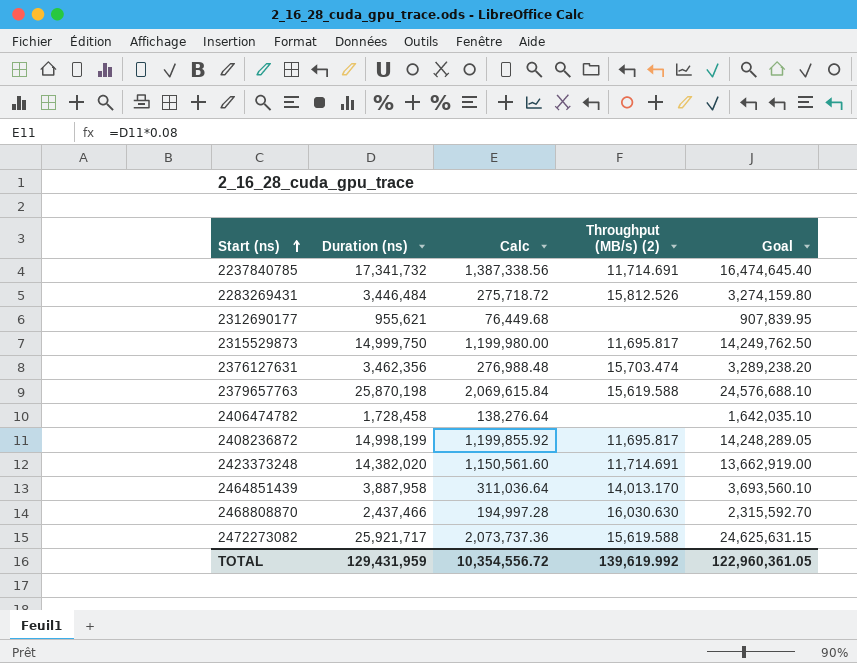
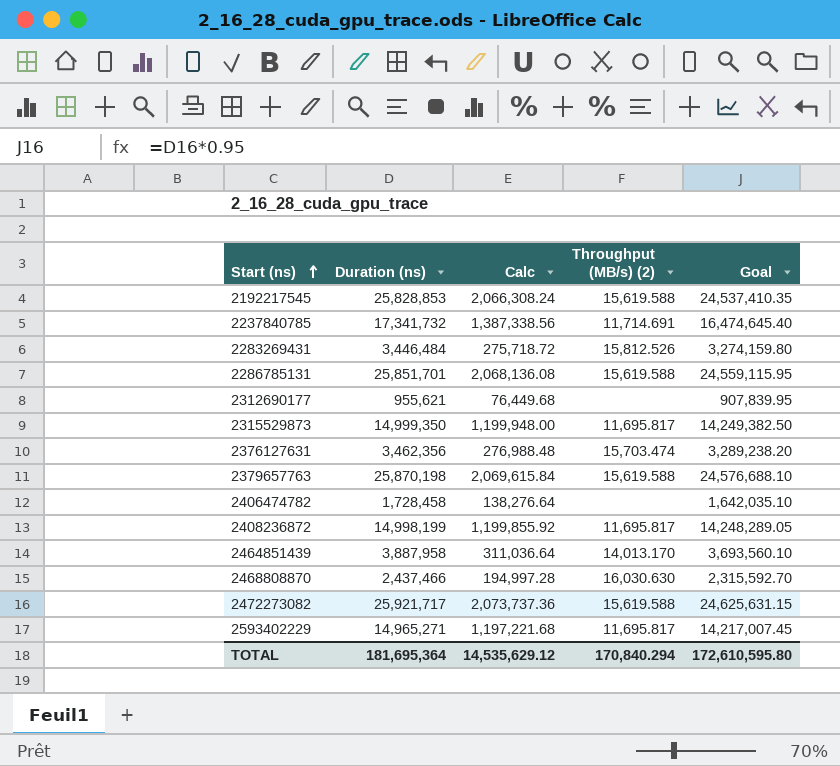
row 2423373248: 14,382,020 | 1,150,561.60 | 11,714.691 | 13,662,919.00 -> none
row 2192217545: none -> 25,828,853 | 2,066,308.24 | 15,619.588 | 24,537,410.35
row 2286785131: none -> 25,851,701 | 2,068,136.08 | 15,619.588 | 24,559,115.95
2315529873 | Duration (ns): 14,999,750 -> 14,999,350
2315529873 | Calc: 1,199,980.00 -> 1,199,948.00
2315529873 | Goal: 14,249,762.50 -> 14,249,382.50
row 2593402229: none -> 14,965,271 | 1,197,221.68 | 11,695.817 | 14,217,007.45
TOTAL | Duration (ns): 129,431,959 -> 181,695,364
TOTAL | Calc: 10,354,556.72 -> 14,535,629.12
TOTAL | Throughput (MB/s) (2): 139,619.992 -> 170,840.294
TOTAL | Goal: 122,960,361.05 -> 172,610,595.80

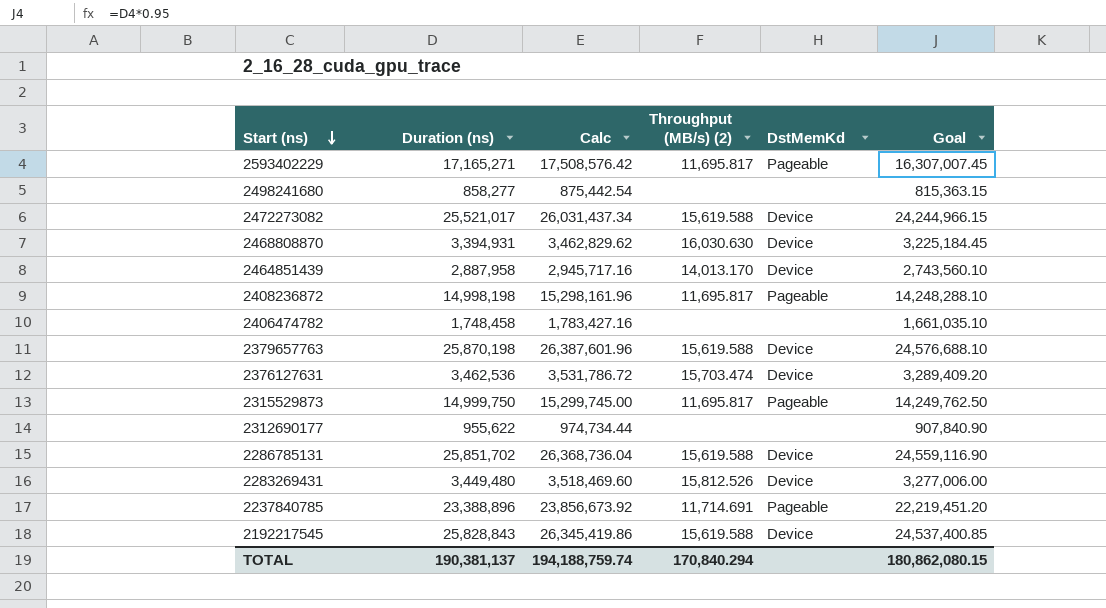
row order: Start (ns) ascending -> Start (ns) descending
column Calc | formula: [Duration (ns)] * 0.08 -> [Duration (ns)] * 1.02
column DstMemKd | position: none -> 5
2593402229 | Duration (ns): 14,965,271 -> 17,165,271
2593402229 | Goal: 14,217,007.45 -> 16,307,007.45
row 2498241680: none -> 858,277 | 875,442.54 | none | none | 815,363.15
2472273082 | Duration (ns): 25,921,717 -> 25,521,017
2472273082 | Goal: 24,625,631.15 -> 24,244,966.15
2468808870 | Duration (ns): 2,437,466 -> 3,394,931
2468808870 | Goal: 2,315,592.70 -> 3,225,184.45
2464851439 | Duration (ns): 3,887,958 -> 2,887,958
2464851439 | Goal: 3,693,560.10 -> 2,743,560.10
2408236872 | Duration (ns): 14,998,199 -> 14,998,198
2408236872 | Goal: 14,248,289.05 -> 14,248,288.10
2406474782 | Duration (ns): 1,728,458 -> 1,748,458
2406474782 | Goal: 1,642,035.10 -> 1,661,035.10
2376127631 | Duration (ns): 3,462,356 -> 3,462,536
2376127631 | Goal: 3,289,238.20 -> 3,289,409.20
2315529873 | Duration (ns): 14,999,350 -> 14,999,750
2315529873 | Goal: 14,249,382.50 -> 14,249,762.50
2312690177 | Duration (ns): 955,621 -> 955,622
2312690177 | Goal: 907,839.95 -> 907,840.90
2286785131 | Duration (ns): 25,851,701 -> 25,851,702
2286785131 | Goal: 24,559,115.95 -> 24,559,116.90
2283269431 | Duration (ns): 3,446,484 -> 3,449,480
2283269431 | Goal: 3,274,159.80 -> 3,277,006.00
2237840785 | Duration (ns): 17,341,732 -> 23,388,896
2237840785 | Goal: 16,474,645.40 -> 22,219,451.20
2192217545 | Duration (ns): 25,828,853 -> 25,828,843
2192217545 | Goal: 24,537,410.35 -> 24,537,400.85
TOTAL | Duration (ns): 181,695,364 -> 190,381,137
TOTAL | Calc: 14,535,629.12 -> 194,188,759.74
TOTAL | Goal: 172,610,595.80 -> 180,862,080.15

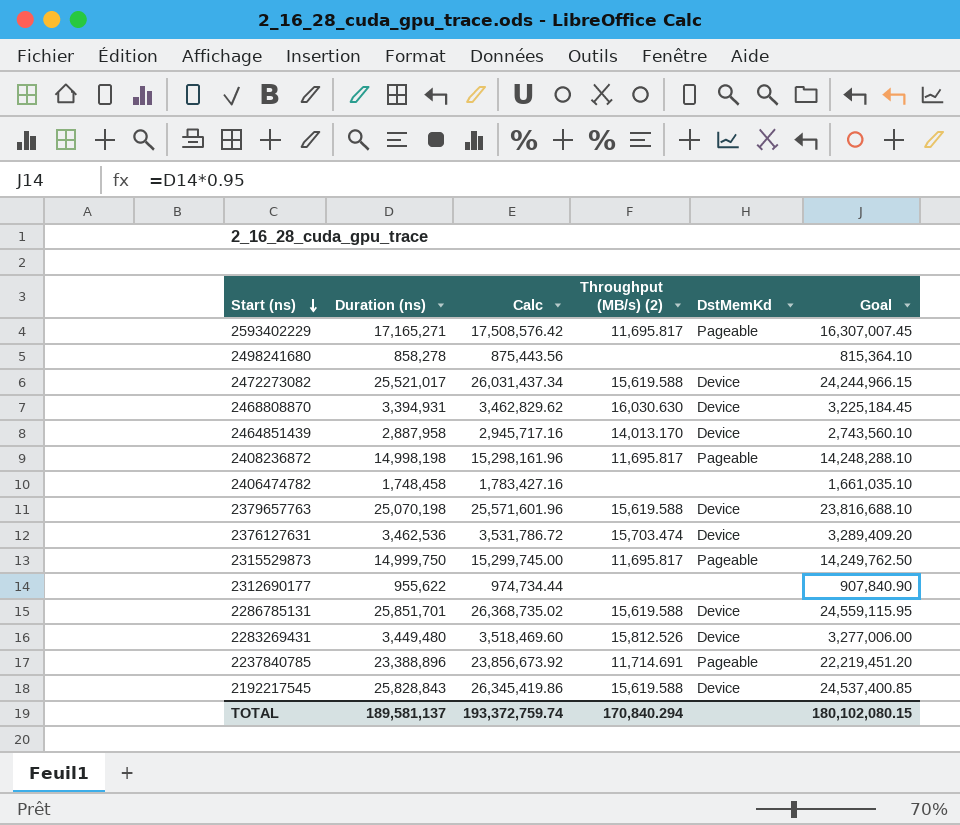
2498241680 | Duration (ns): 858,277 -> 858,278
2498241680 | Calc: 875,442.54 -> 875,443.56
2498241680 | Goal: 815,363.15 -> 815,364.10
2379657763 | Duration (ns): 25,870,198 -> 25,070,198
2379657763 | Calc: 26,387,601.96 -> 25,571,601.96
2379657763 | Goal: 24,576,688.10 -> 23,816,688.10
2286785131 | Duration (ns): 25,851,702 -> 25,851,701
2286785131 | Calc: 26,368,736.04 -> 26,368,735.02
2286785131 | Goal: 24,559,116.90 -> 24,559,115.95
TOTAL | Duration (ns): 190,381,137 -> 189,581,137
TOTAL | Calc: 194,188,759.74 -> 193,372,759.74
TOTAL | Goal: 180,862,080.15 -> 180,102,080.15

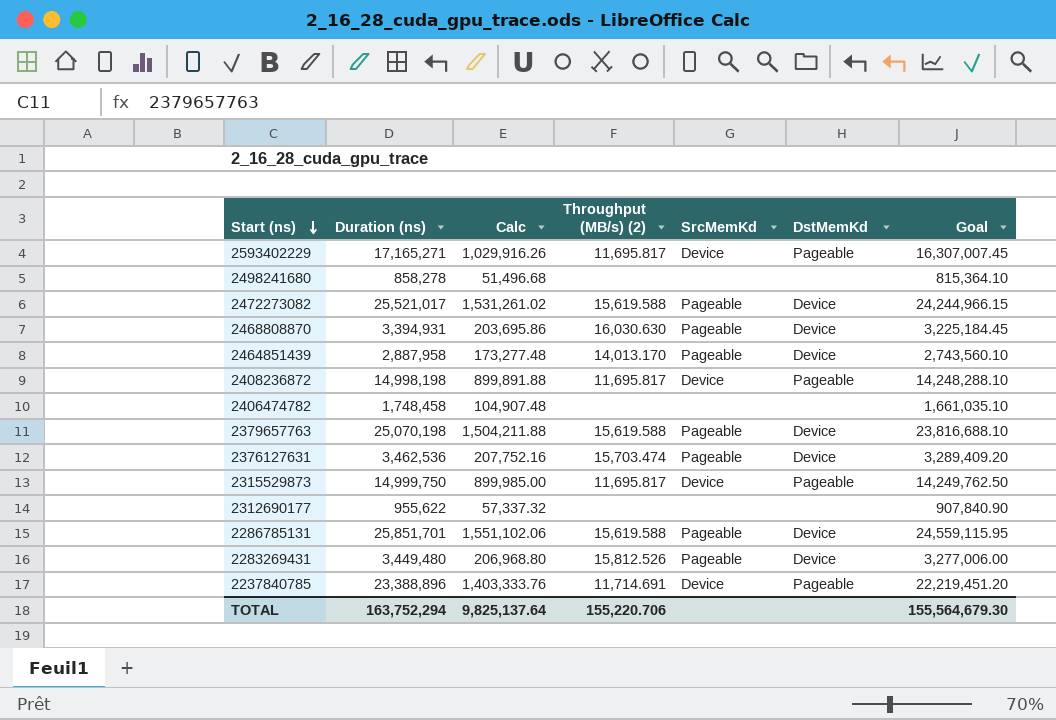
column Calc | formula: [Duration (ns)] * 1.02 -> [Duration (ns)] * 0.06
column SrcMemKd | position: none -> 5
row 2192217545: 25,828,843 | 26,345,419.86 | 15,619.588 | Device | 24,537,400.85 -> none
TOTAL | Duration (ns): 189,581,137 -> 163,752,294
TOTAL | Calc: 193,372,759.74 -> 9,825,137.64
TOTAL | Throughput (MB/s) (2): 170,840.294 -> 155,220.706
TOTAL | Goal: 180,102,080.15 -> 155,564,679.30

